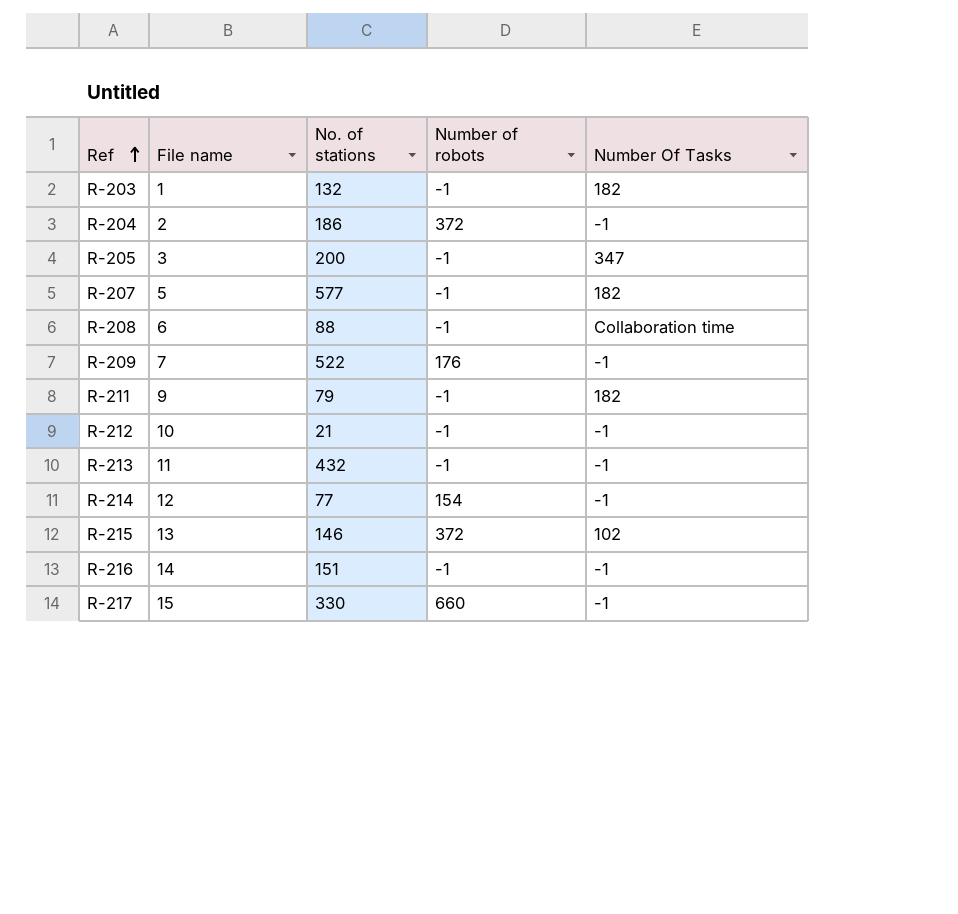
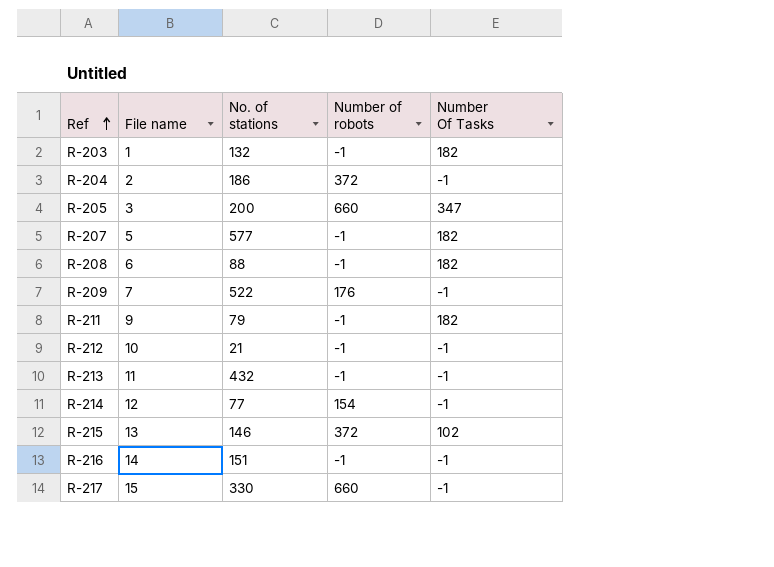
R-205 | Number of robots: -1 -> 660
R-208 | Number Of Tasks: Collaboration time -> 182

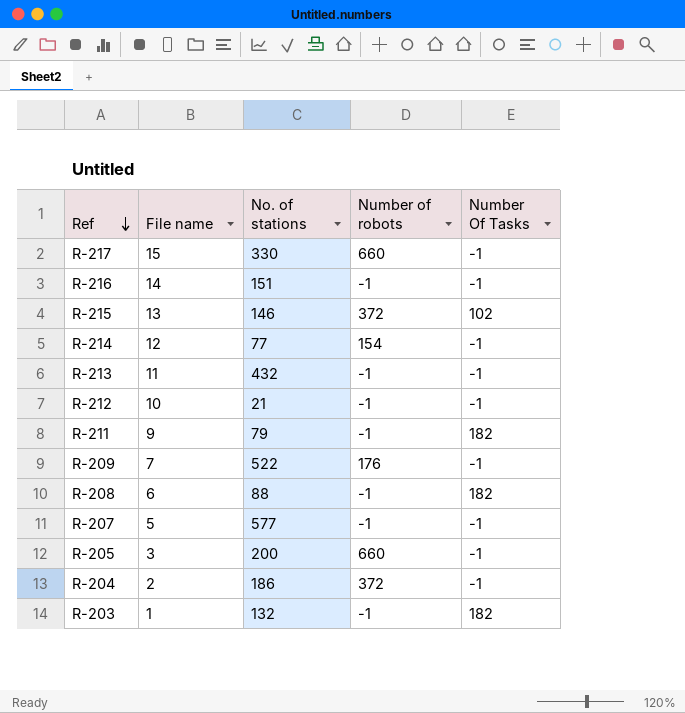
row order: Ref ascending -> Ref descending
R-207 | Number Of Tasks: 182 -> -1
R-205 | Number Of Tasks: 347 -> -1

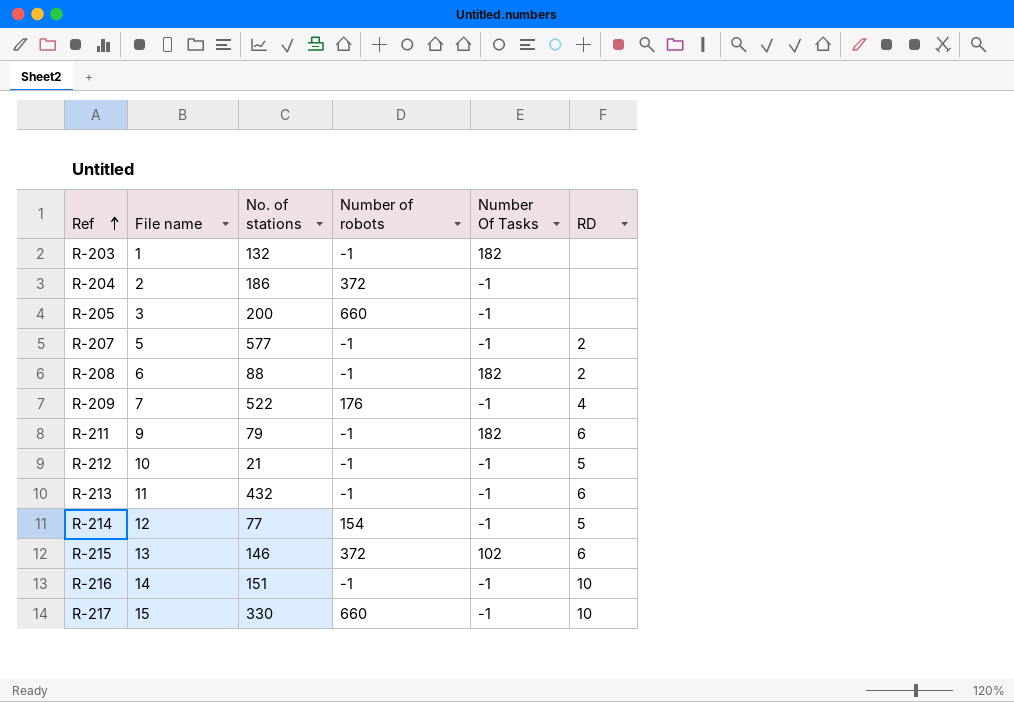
row order: Ref descending -> Ref ascending
column RD | position: none -> 6

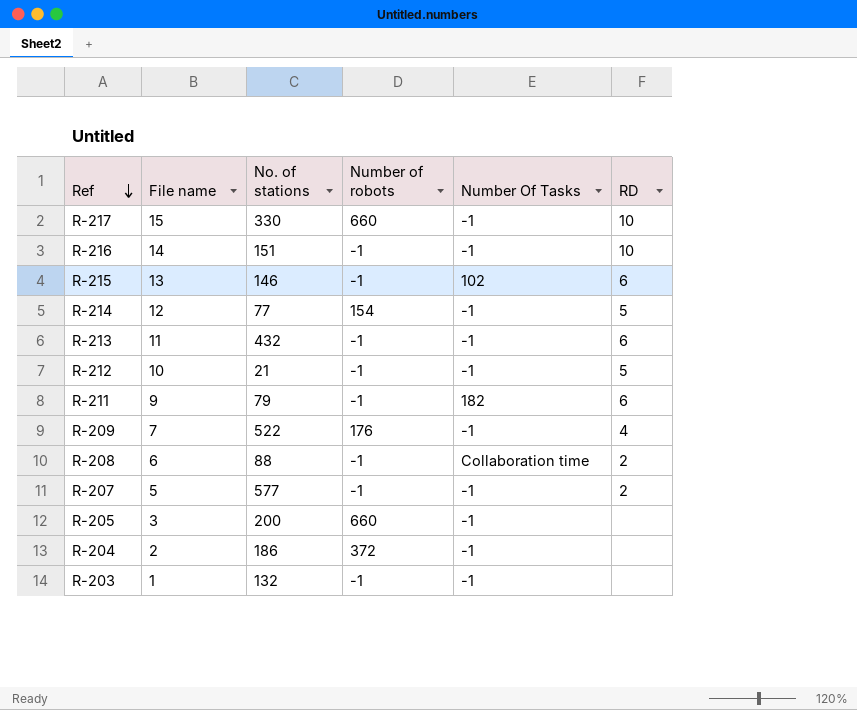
row order: Ref ascending -> Ref descending
R-215 | Number of robots: 372 -> -1
R-208 | Number Of Tasks: 182 -> Collaboration time
R-203 | Number Of Tasks: 182 -> -1

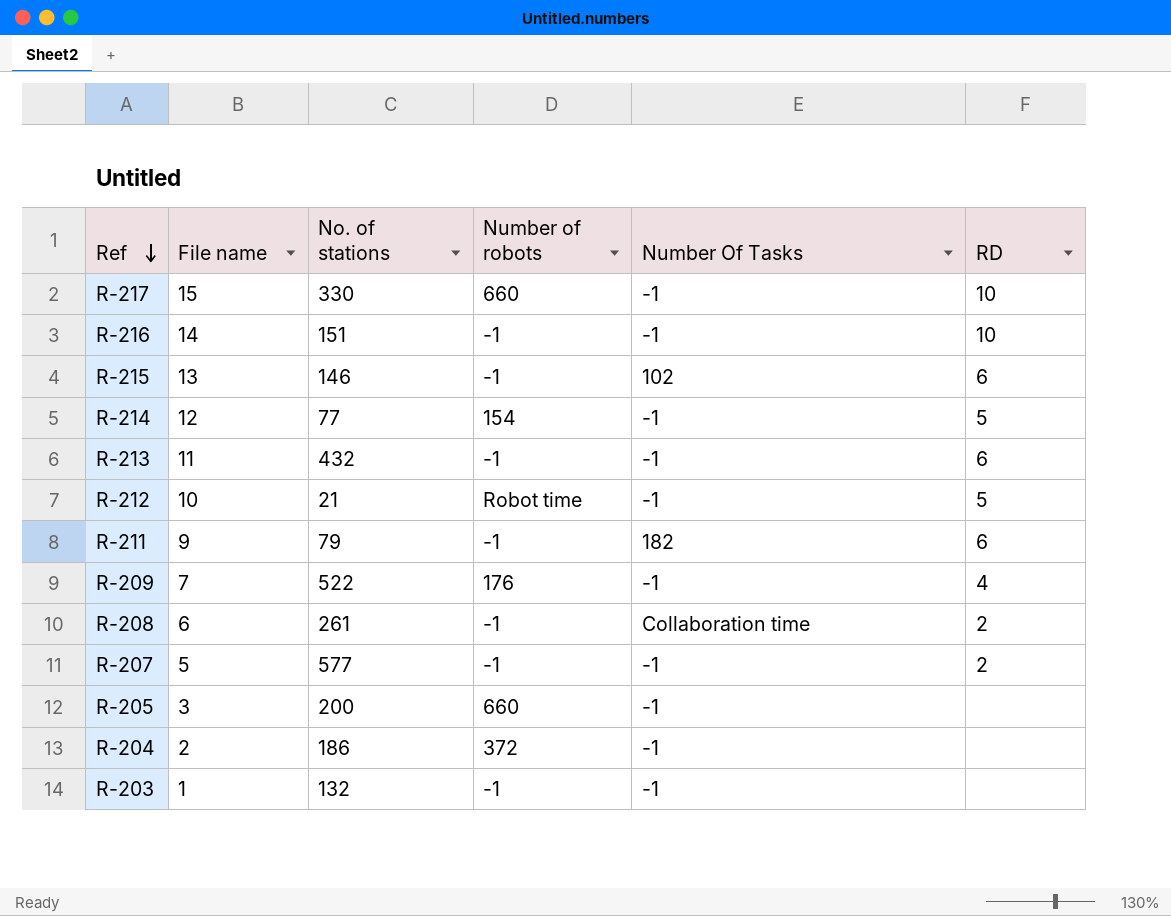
R-212 | Number of robots: -1 -> Robot time
R-208 | No. of stations: 88 -> 261

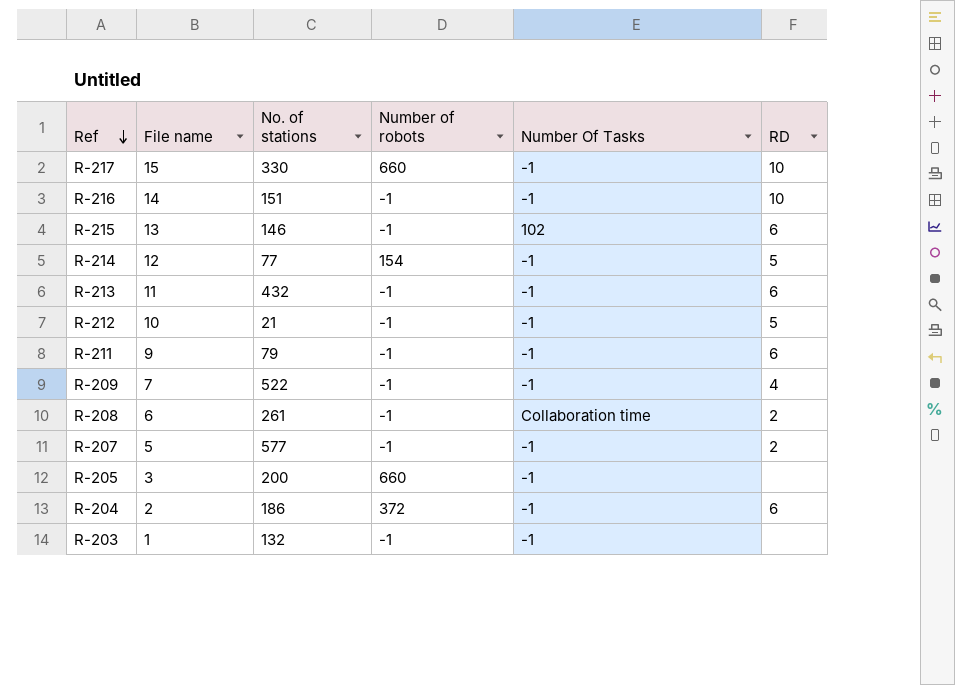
R-212 | Number of robots: Robot time -> -1
R-211 | Number Of Tasks: 182 -> -1
R-209 | Number of robots: 176 -> -1
R-204 | RD: none -> 6

